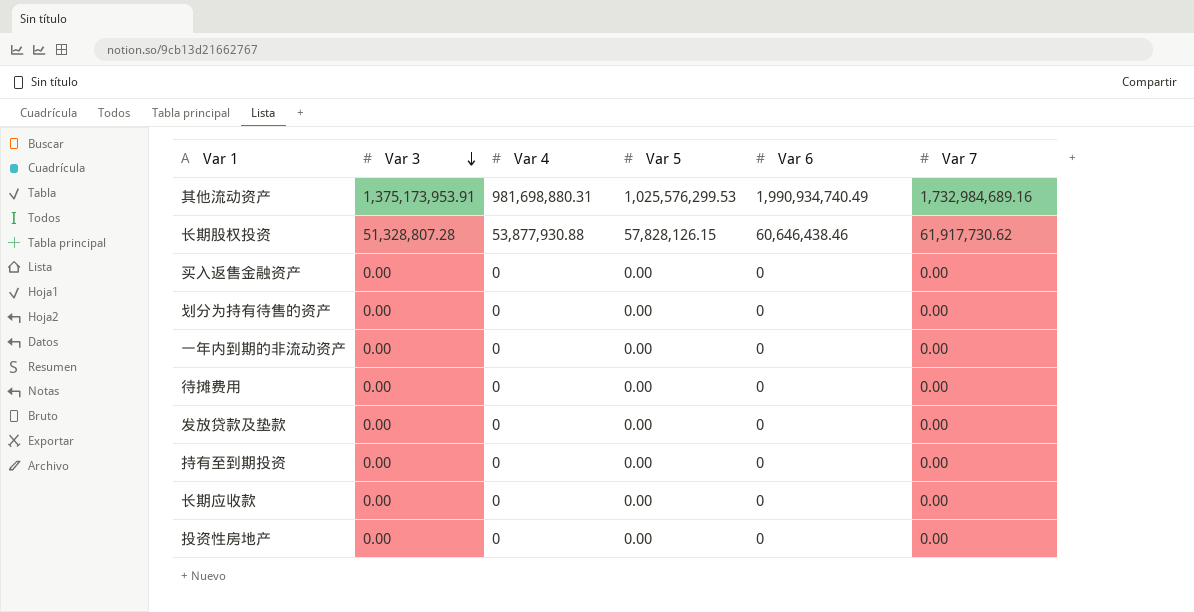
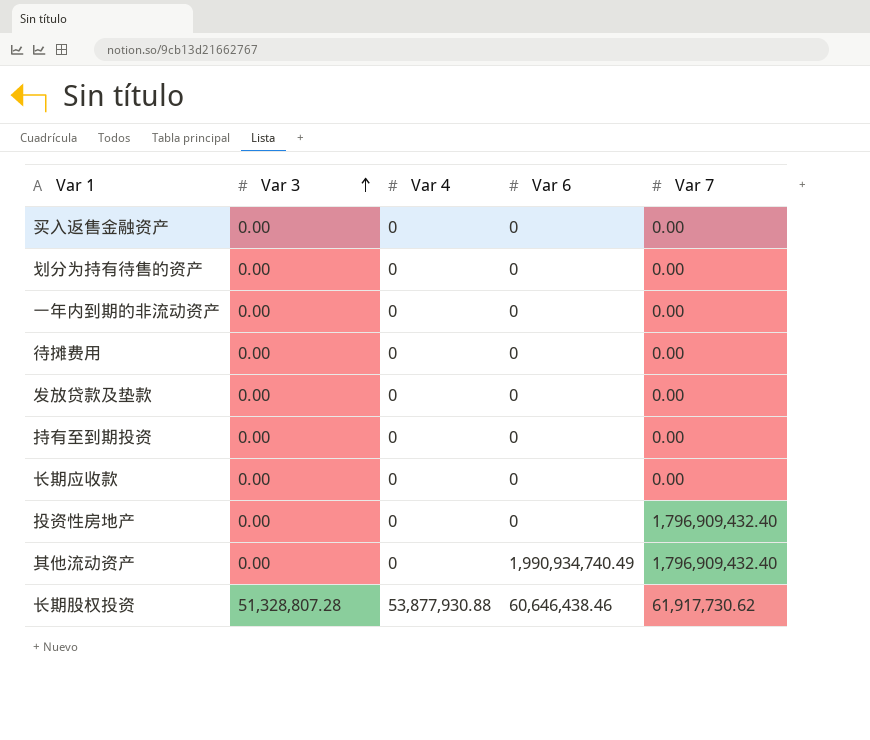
row order: Var 3 descending -> Var 3 ascending
column Var 5 | position: 4 -> none
投资性房地产 | Var 7: 0.00 -> 1,796,909,432.40
其他流动资产 | Var 3: 1,375,173,953.91 -> 0.00
其他流动资产 | Var 4: 981,698,880.31 -> 0
其他流动资产 | Var 7: 1,732,984,689.16 -> 1,796,909,432.40

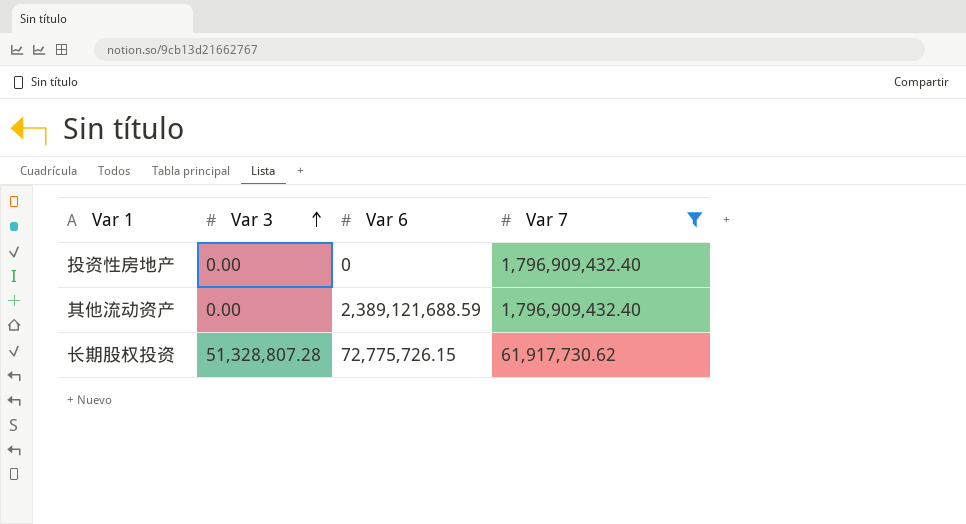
filter: none -> Var 7 != 0.00
column Var 4 | position: 3 -> none
其他流动资产 | Var 6: 1,990,934,740.49 -> 2,389,121,688.59
长期股权投资 | Var 6: 60,646,438.46 -> 72,775,726.15

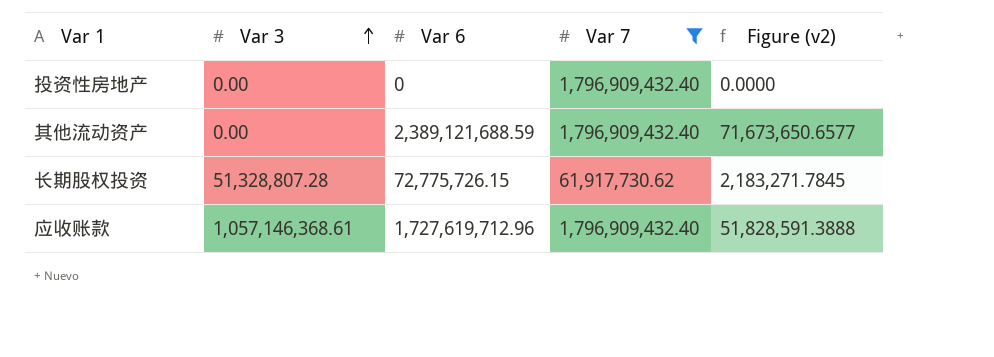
column Figure (v2) | formula: none -> [Var 6] * 0.03
row 应收账款: none -> 1,057,146,368.61 | 1,727,619,712.96 | 1,796,909,432.40 | 51,828,591.3888

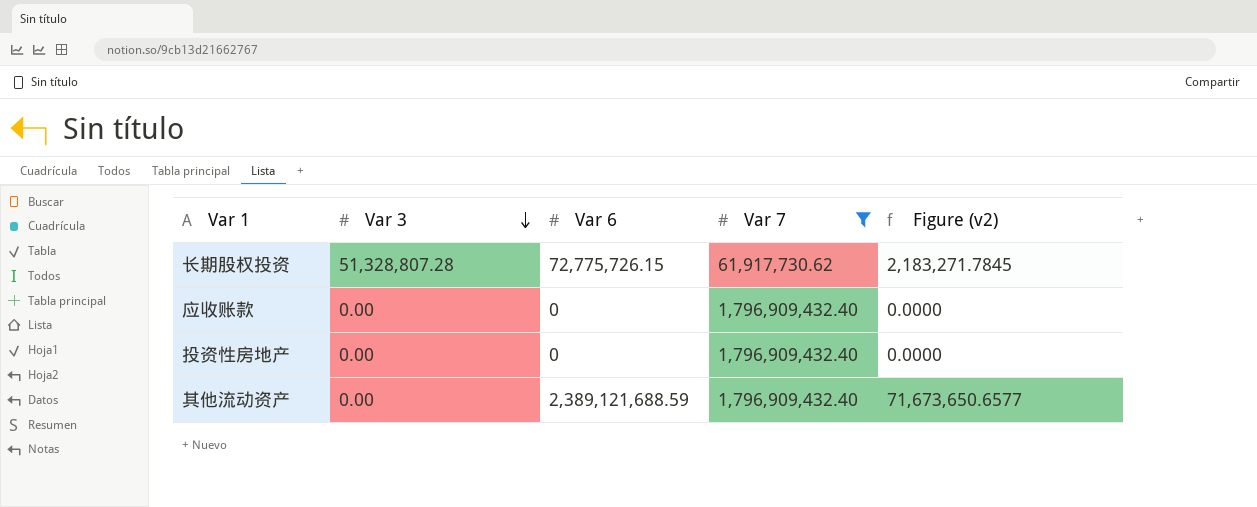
row order: Var 3 ascending -> Var 3 descending
应收账款 | Var 3: 1,057,146,368.61 -> 0.00
应收账款 | Var 6: 1,727,619,712.96 -> 0
应收账款 | Figure (v2): 51,828,591.3888 -> 0.0000

